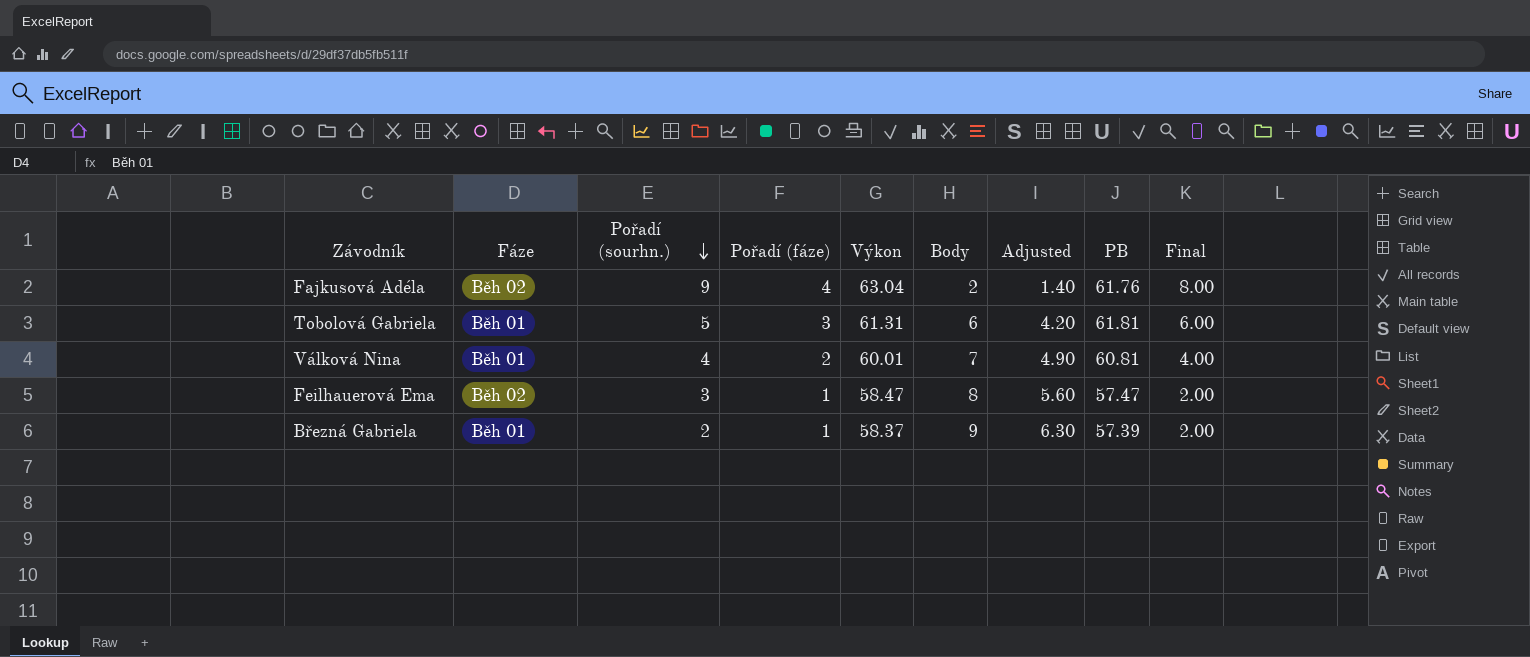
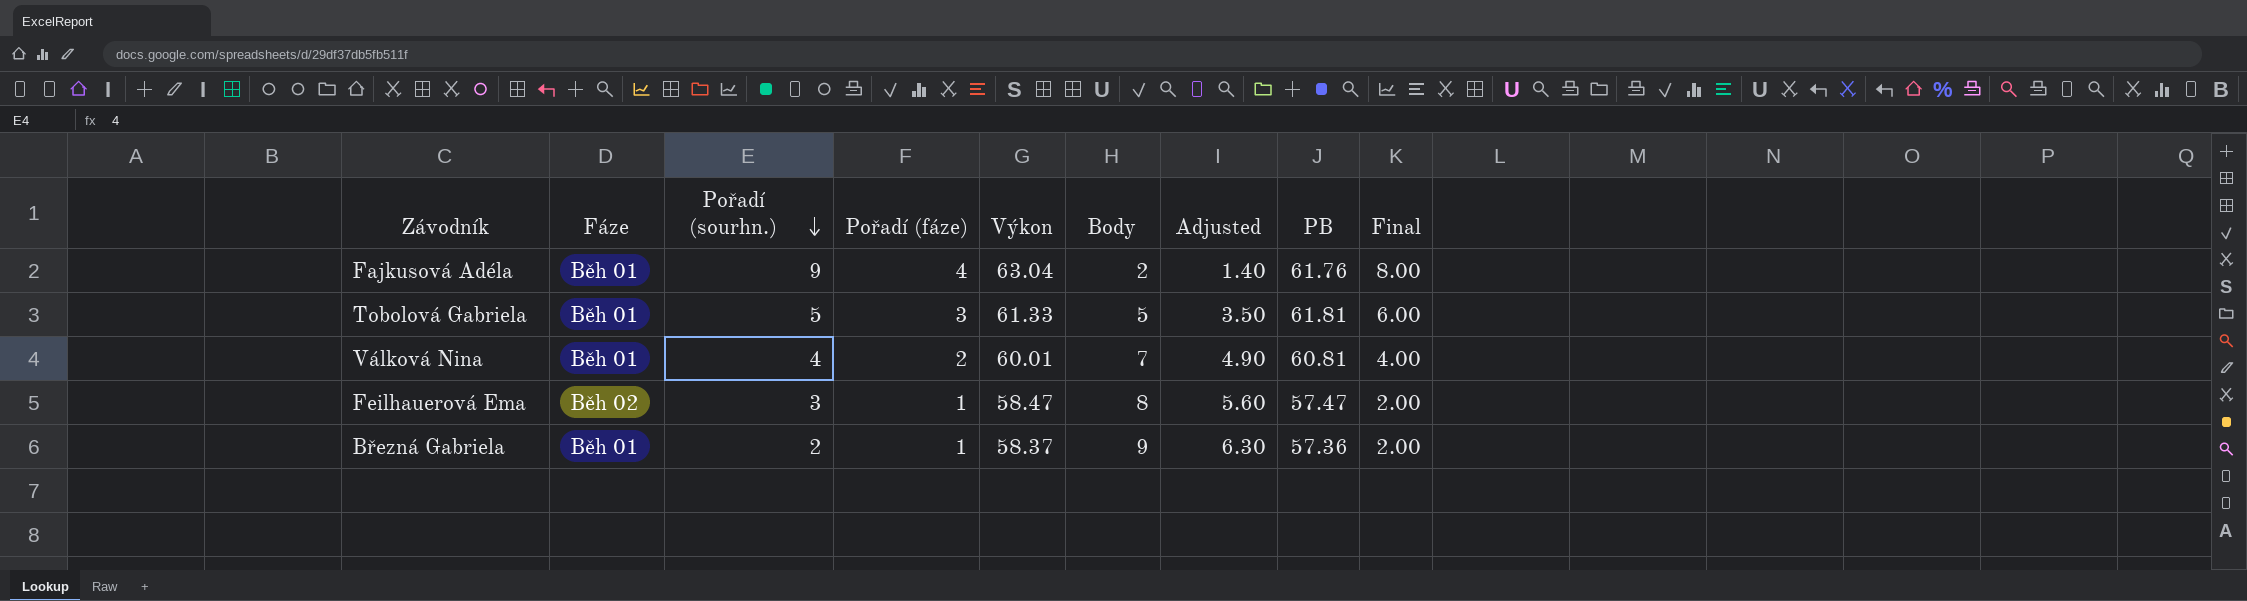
Fajkusová Adéla | Fáze: Běh 02 -> Běh 01
Tobolová Gabriela | Výkon: 61.31 -> 61.33
Tobolová Gabriela | Body: 6 -> 5
Tobolová Gabriela | Adjusted: 4.20 -> 3.50
Březná Gabriela | PB: 57.39 -> 57.36

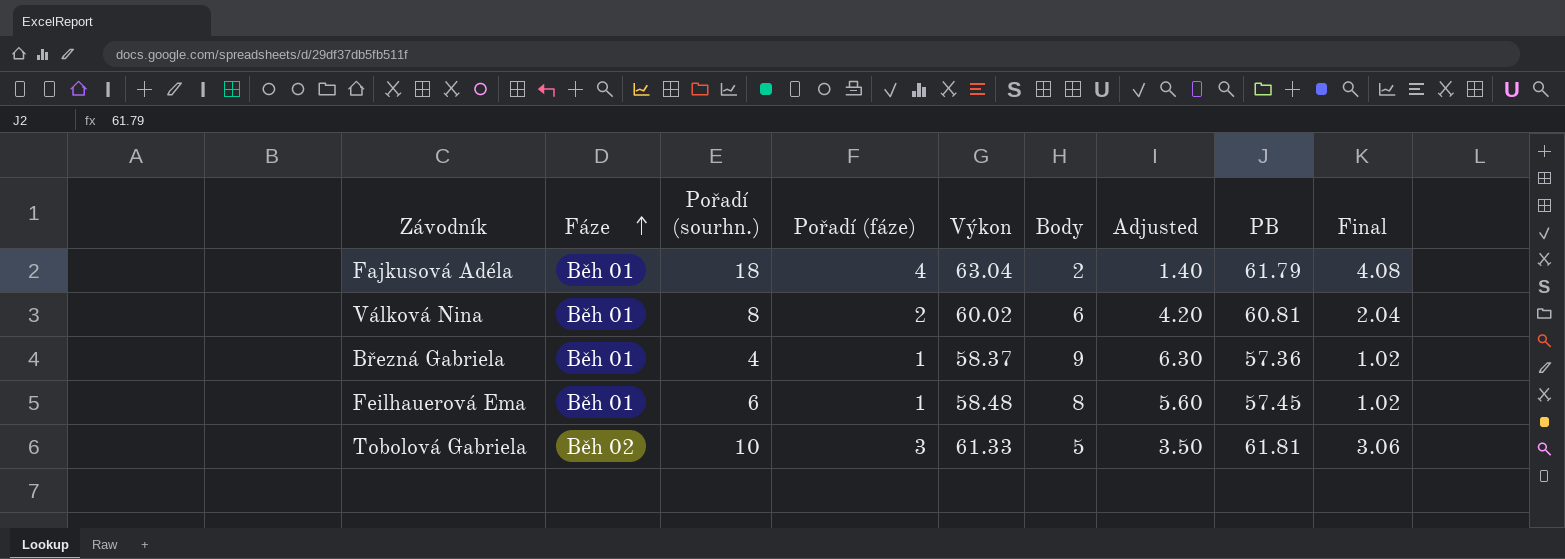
row order: Pořadí (sourhn.) descending -> Fáze ascending
column Final | formula: [Pořadí (fáze)] * 2 -> [Pořadí (fáze)] * 1.02
Fajkusová Adéla | Pořadí (sourhn.): 9 -> 18
Fajkusová Adéla | PB: 61.76 -> 61.79
Válková Nina | Pořadí (sourhn.): 4 -> 8
Válková Nina | Výkon: 60.01 -> 60.02
Válková Nina | Body: 7 -> 6
Válková Nina | Adjusted: 4.90 -> 4.20
Březná Gabriela | Pořadí (sourhn.): 2 -> 4
Feilhauerová Ema | Fáze: Běh 02 -> Běh 01
Feilhauerová Ema | Pořadí (sourhn.): 3 -> 6
Feilhauerová Ema | Výkon: 58.47 -> 58.48
Feilhauerová Ema | PB: 57.47 -> 57.45
Tobolová Gabriela | Fáze: Běh 01 -> Běh 02
Tobolová Gabriela | Pořadí (sourhn.): 5 -> 10

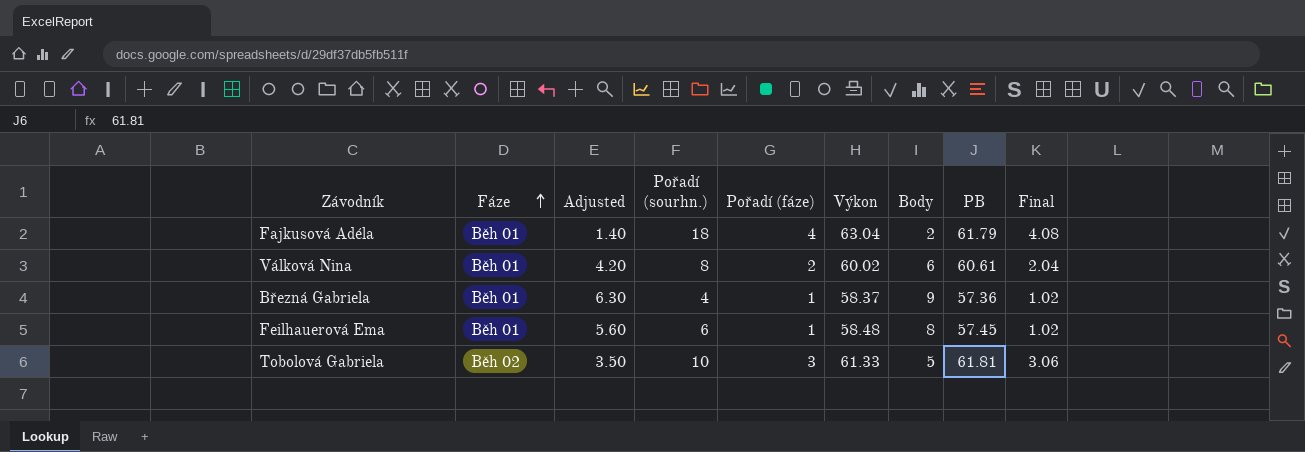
column Adjusted | position: 7 -> 3
Válková Nina | PB: 60.81 -> 60.61

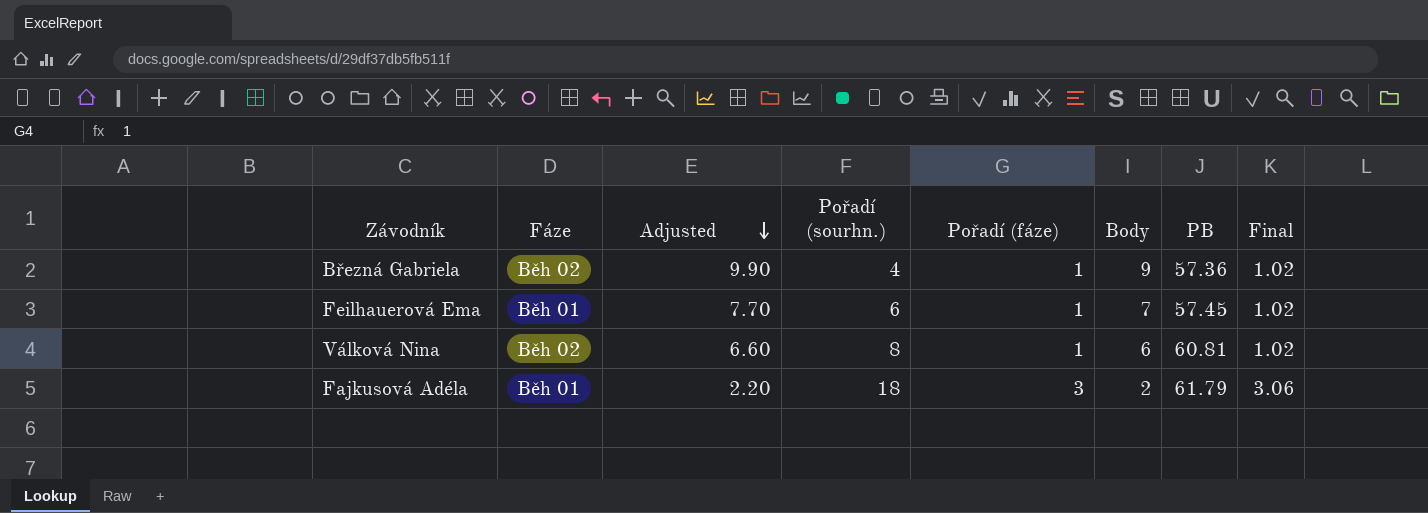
row order: Fáze ascending -> Adjusted descending
column Výkon | position: 6 -> none
column Adjusted | formula: [Body] * 0.7 -> [Body] * 1.1
row Tobolová Gabriela: Běh 02 | 3.50 | 10 | 3 | 61.33 | 5 | 61.81 | 3.06 -> none
Březná Gabriela | Fáze: Běh 01 -> Běh 02
Feilhauerová Ema | Body: 8 -> 7
Válková Nina | Fáze: Běh 01 -> Běh 02
Válková Nina | Pořadí (fáze): 2 -> 1
Válková Nina | PB: 60.61 -> 60.81
Válková Nina | Final: 2.04 -> 1.02
Fajkusová Adéla | Pořadí (fáze): 4 -> 3
Fajkusová Adéla | Final: 4.08 -> 3.06

